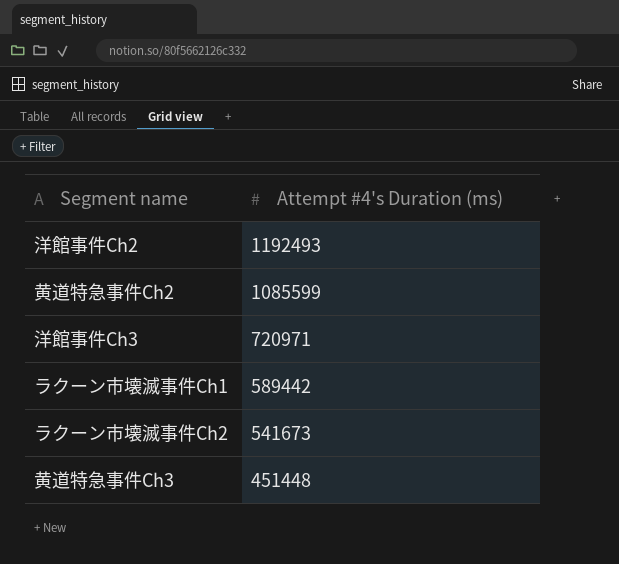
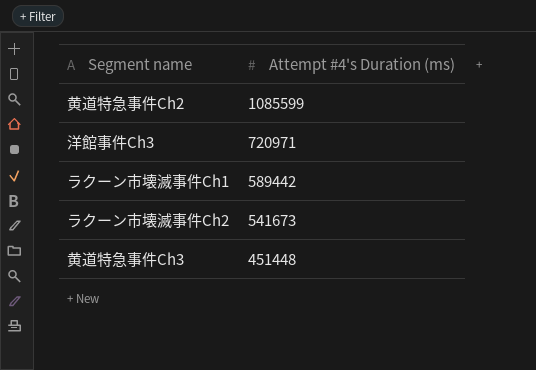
row 洋館事件Ch2: 1192493 -> none

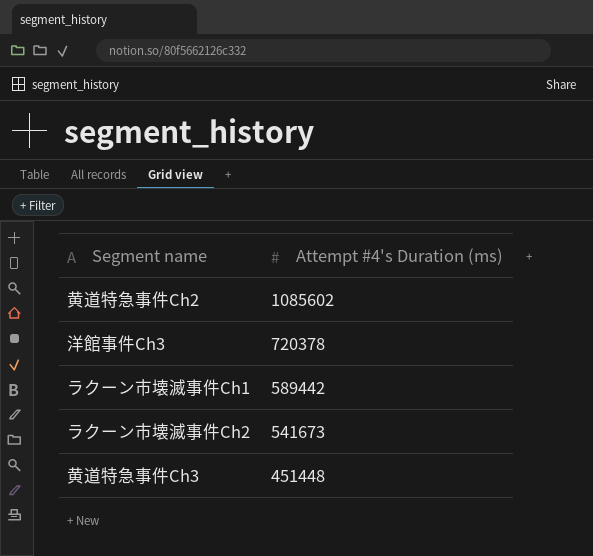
黄道特急事件Ch2 | Attempt #4's Duration (ms): 1085599 -> 1085602
洋館事件Ch3 | Attempt #4's Duration (ms): 720971 -> 720378

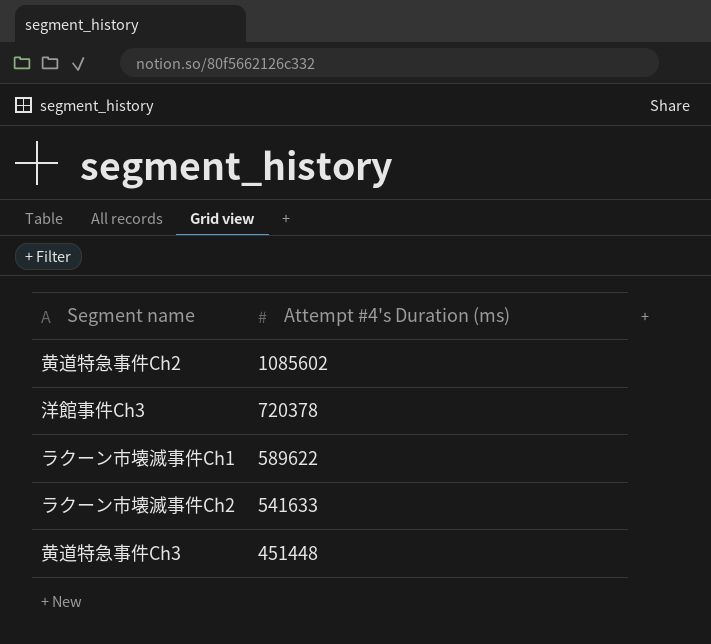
ラクーン市壊滅事件Ch1 | Attempt #4's Duration (ms): 589442 -> 589622
ラクーン市壊滅事件Ch2 | Attempt #4's Duration (ms): 541673 -> 541633

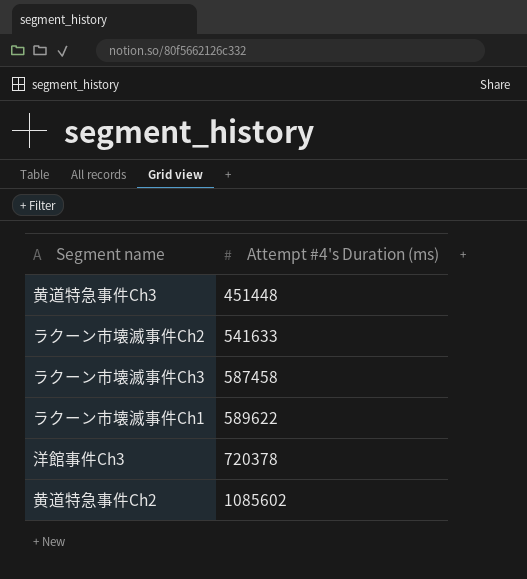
row order: Attempt #4's Duration (ms) descending -> Attempt #4's Duration (ms) ascending
row ラクーン市壊滅事件Ch3: none -> 587458

